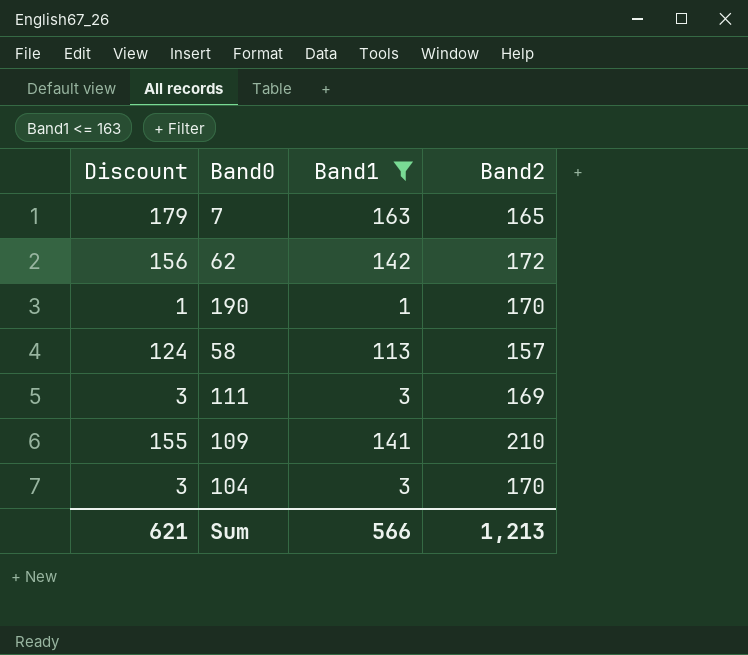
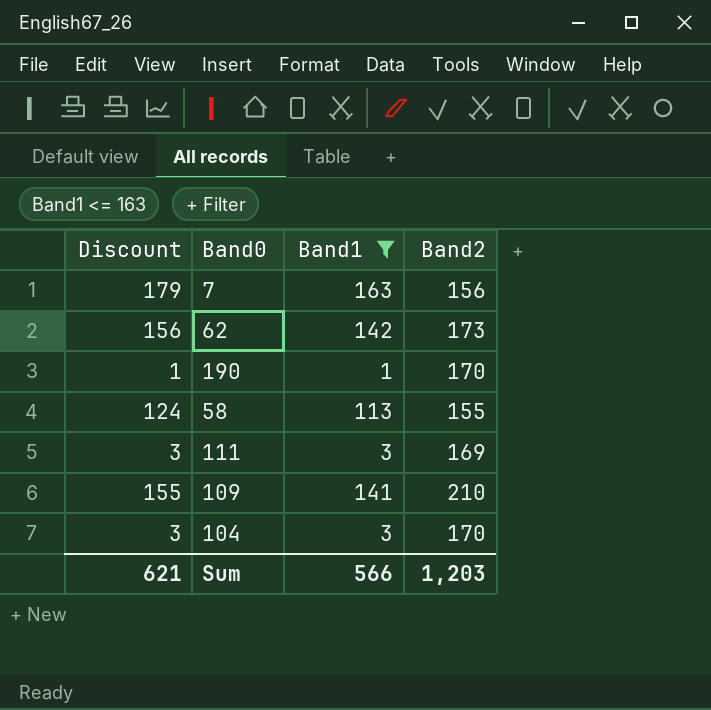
7 | Band2: 165 -> 156
62 | Band2: 172 -> 173
58 | Band2: 157 -> 155
Sum | Band2: 1,213 -> 1,203

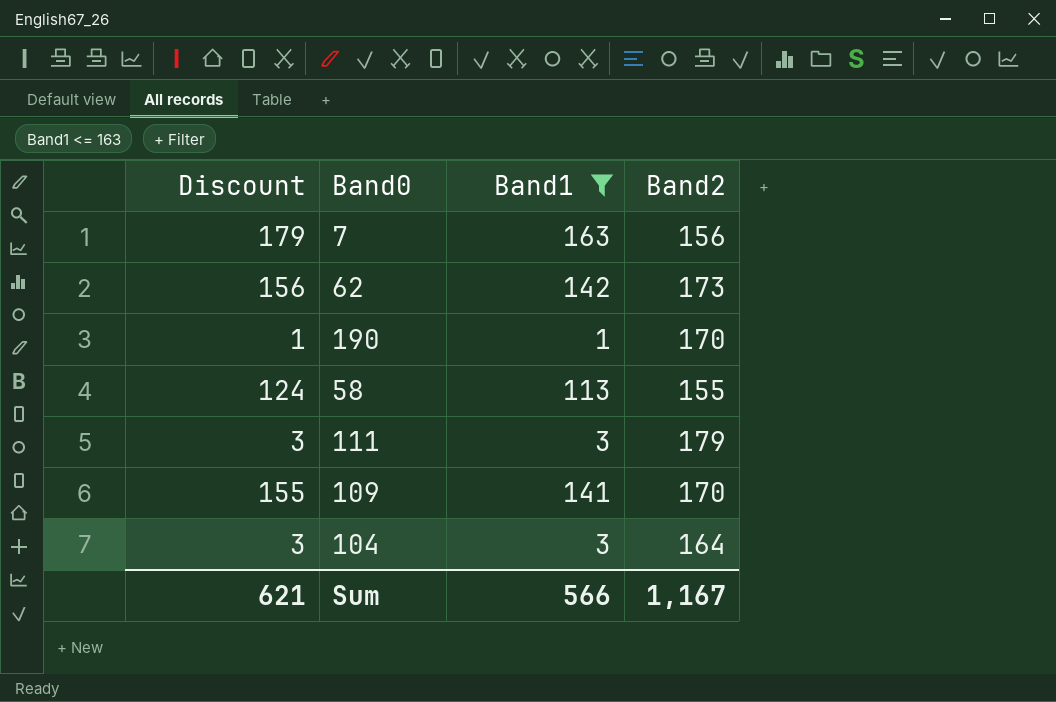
111 | Band2: 169 -> 179
109 | Band2: 210 -> 170
104 | Band2: 170 -> 164
Sum | Band2: 1,203 -> 1,167

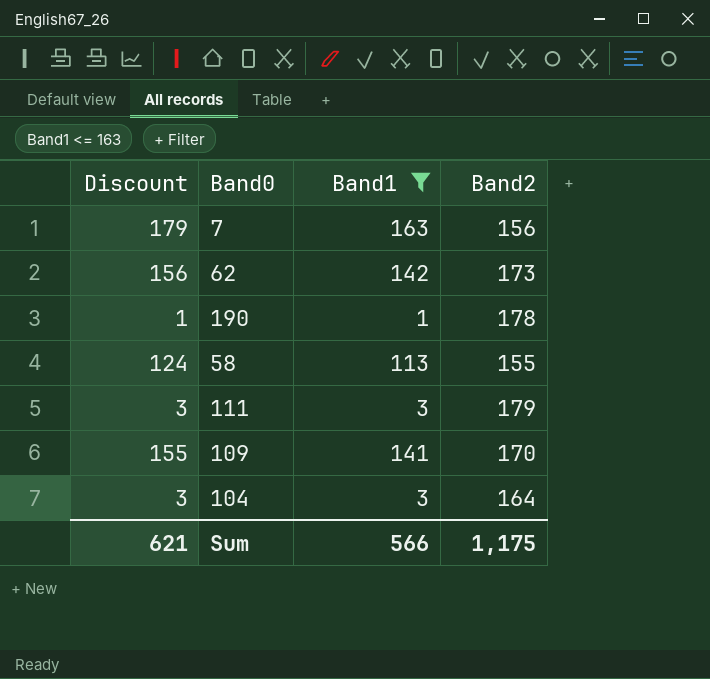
190 | Band2: 170 -> 178
Sum | Band2: 1,167 -> 1,175

